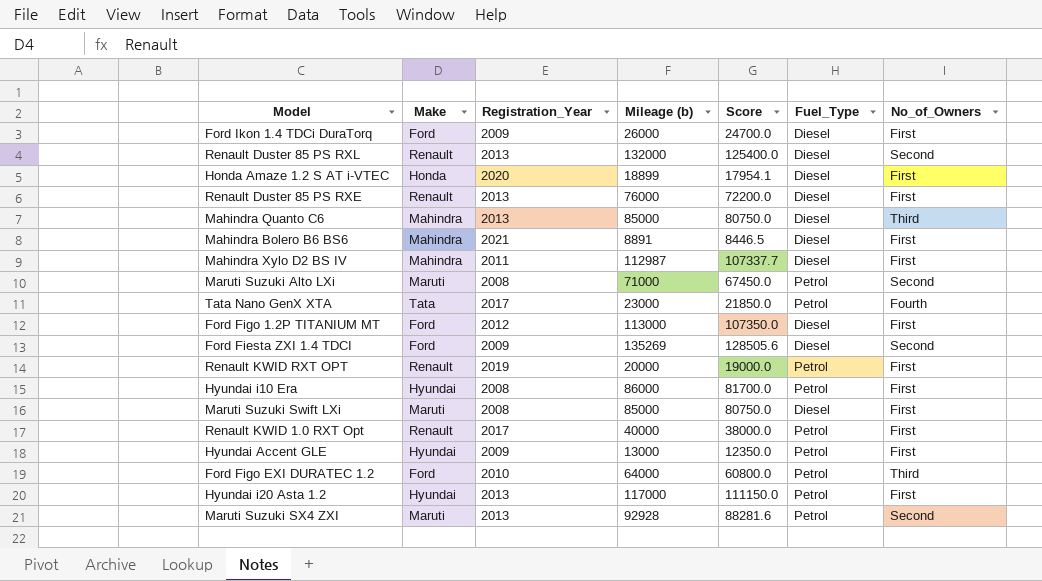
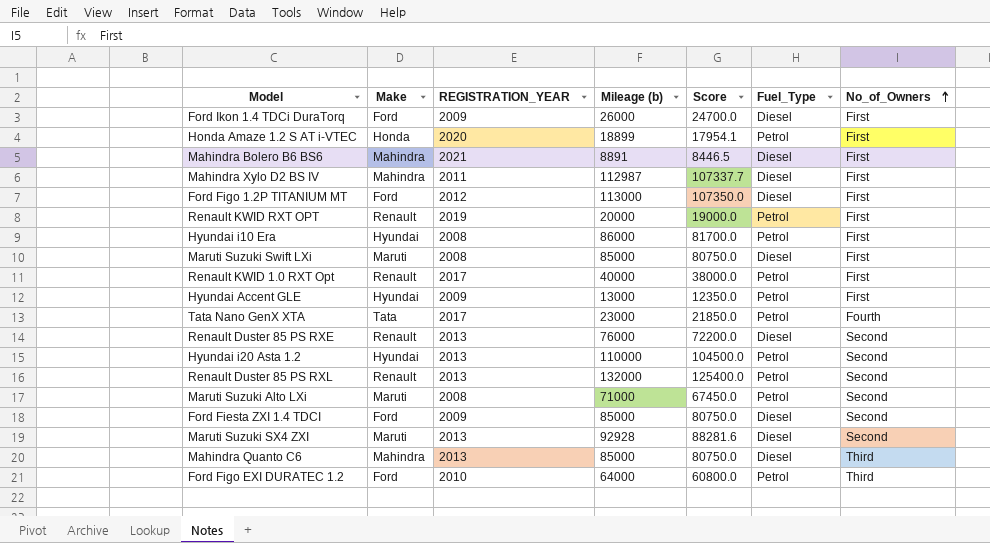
row order: none -> No_of_Owners ascending
column name: Registration_Year -> REGISTRATION_YEAR
Honda Amaze 1.2 S AT i-VTEC | Fuel_Type: Diesel -> Petrol
Renault Duster 85 PS RXE | No_of_Owners: First -> Second
Hyundai i20 Asta 1.2 | Mileage (b): 117000 -> 110000
Hyundai i20 Asta 1.2 | Score: 111150.0 -> 104500.0
Hyundai i20 Asta 1.2 | No_of_Owners: First -> Second
Renault Duster 85 PS RXL | Fuel_Type: Diesel -> Petrol
Ford Fiesta ZXI 1.4 TDCI | Mileage (b): 135269 -> 85000
Ford Fiesta ZXI 1.4 TDCI | Score: 128505.6 -> 80750.0
Maruti Suzuki SX4 ZXI | Fuel_Type: Petrol -> Diesel

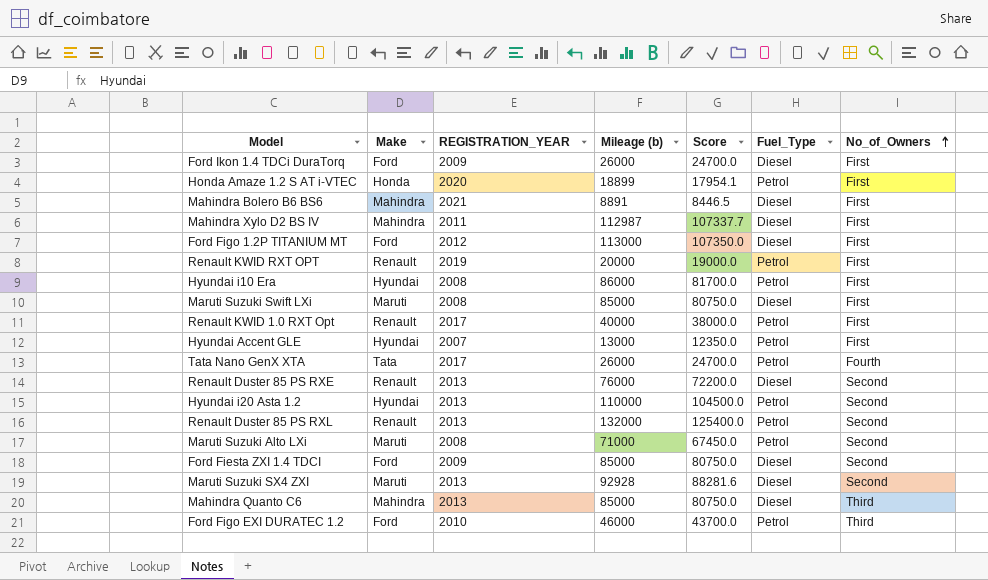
Hyundai Accent GLE | REGISTRATION_YEAR: 2009 -> 2007
Tata Nano GenX XTA | Mileage (b): 23000 -> 26000
Tata Nano GenX XTA | Score: 21850.0 -> 24700.0
Ford Figo EXI DURATEC 1.2 | Mileage (b): 64000 -> 46000
Ford Figo EXI DURATEC 1.2 | Score: 60800.0 -> 43700.0

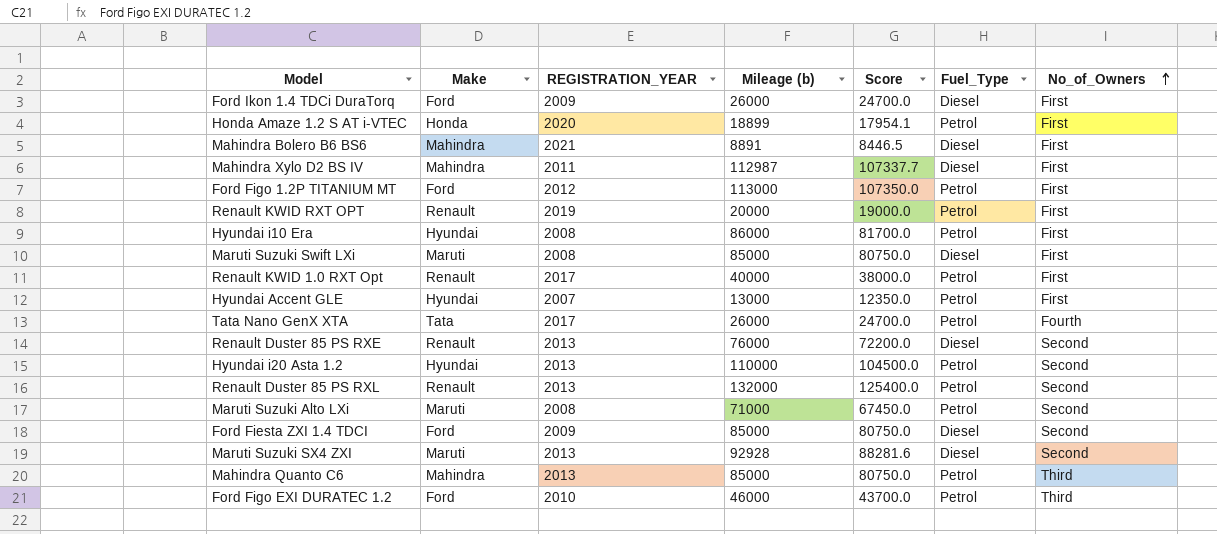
Ford Figo 1.2P TITANIUM MT | Fuel_Type: Diesel -> Petrol
Mahindra Quanto C6 | Fuel_Type: Diesel -> Petrol

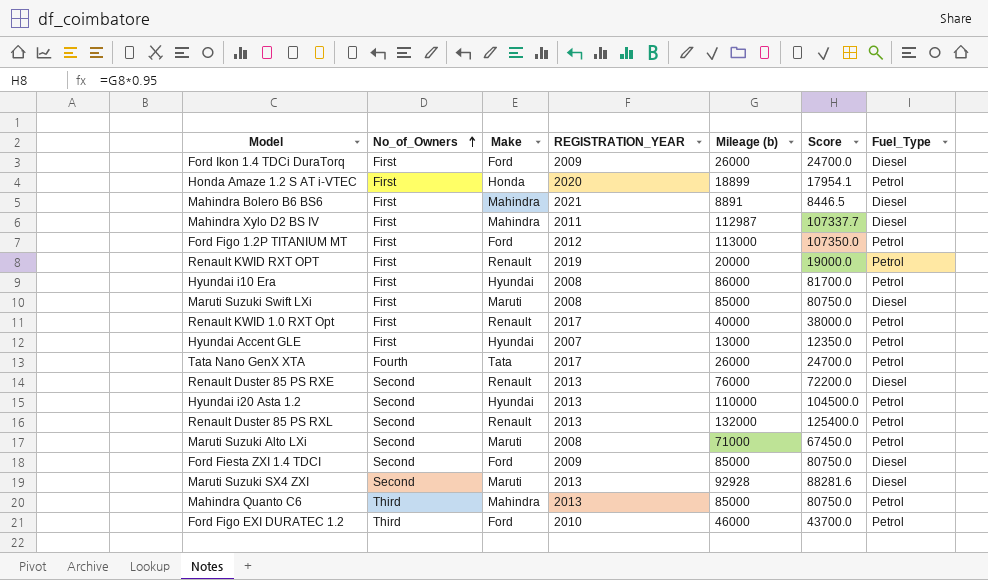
column No_of_Owners | position: 7 -> 2

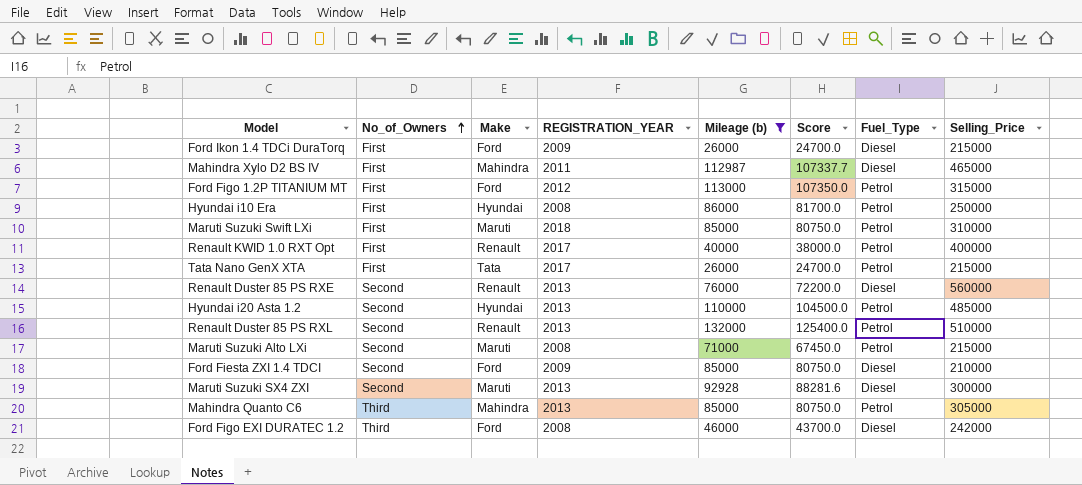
filter: none -> Mileage (b) >= 26000
column Selling_Price | position: none -> 8
Maruti Suzuki Swift LXi | REGISTRATION_YEAR: 2008 -> 2018
Maruti Suzuki Swift LXi | Fuel_Type: Diesel -> Petrol
Tata Nano GenX XTA | No_of_Owners: Fourth -> First
Ford Figo EXI DURATEC 1.2 | REGISTRATION_YEAR: 2010 -> 2008
Ford Figo EXI DURATEC 1.2 | Fuel_Type: Petrol -> Diesel

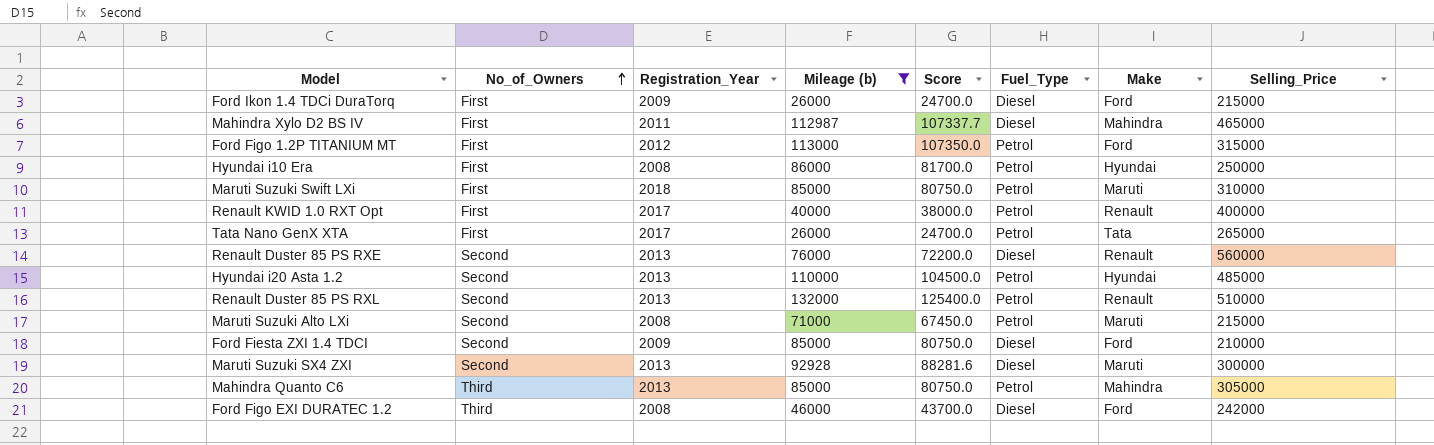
column name: REGISTRATION_YEAR -> Registration_Year
column Make | position: 3 -> 7
Tata Nano GenX XTA | Selling_Price: 215000 -> 265000

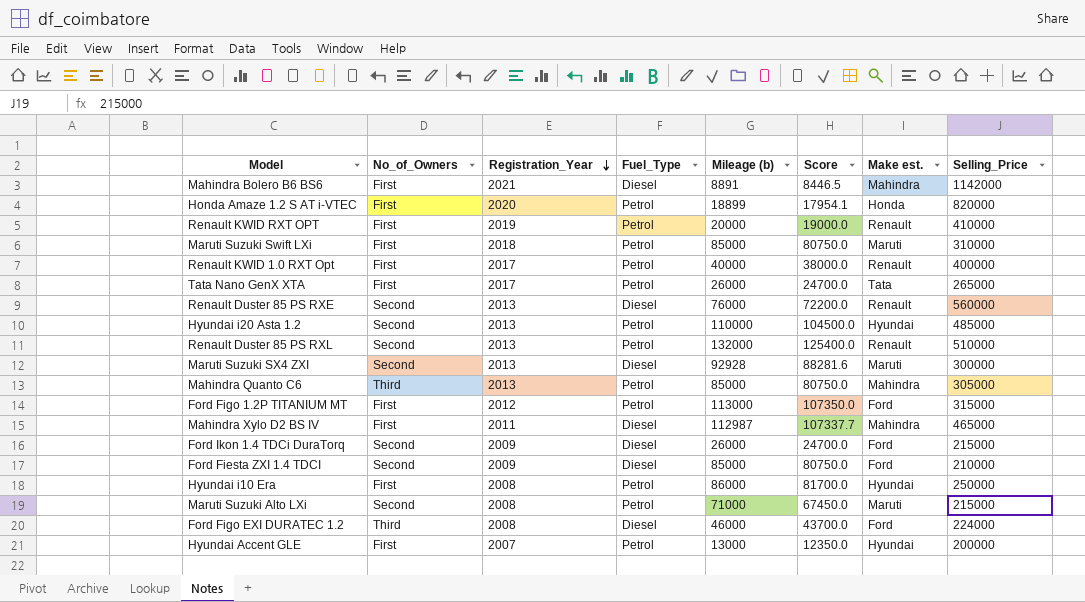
filter: Mileage (b) >= 26000 -> none
row order: No_of_Owners ascending -> Registration_Year descending
column Fuel_Type | position: 6 -> 4
column name: Make -> Make est.
Ford Ikon 1.4 TDCi DuraTorq | No_of_Owners: First -> Second
Ford Figo EXI DURATEC 1.2 | Selling_Price: 242000 -> 224000

